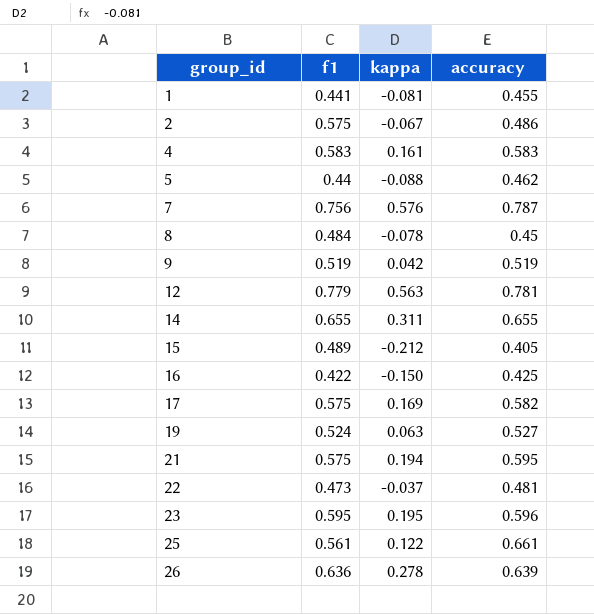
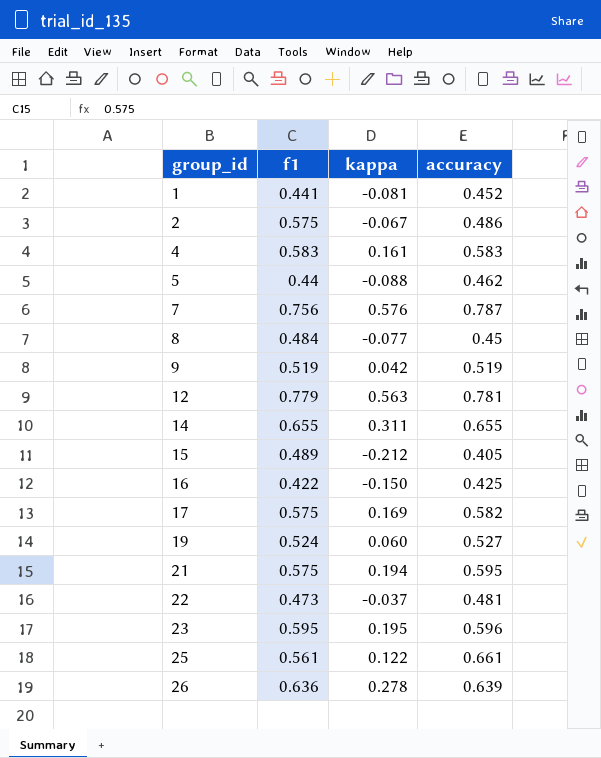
1 | accuracy: 0.455 -> 0.452
8 | kappa: -0.078 -> -0.077
19 | kappa: 0.063 -> 0.060

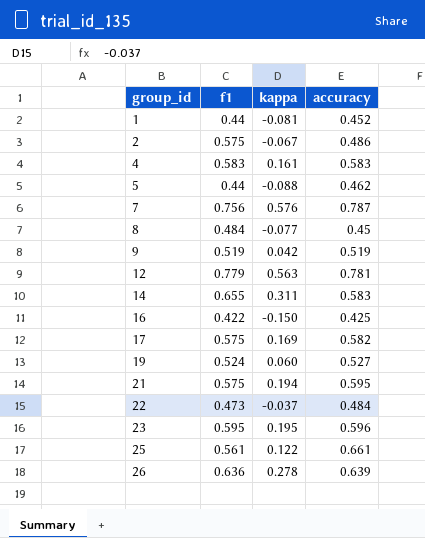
row 15: 0.489 | -0.212 | 0.405 -> none
1 | f1: 0.441 -> 0.44
14 | accuracy: 0.655 -> 0.583
22 | accuracy: 0.481 -> 0.484

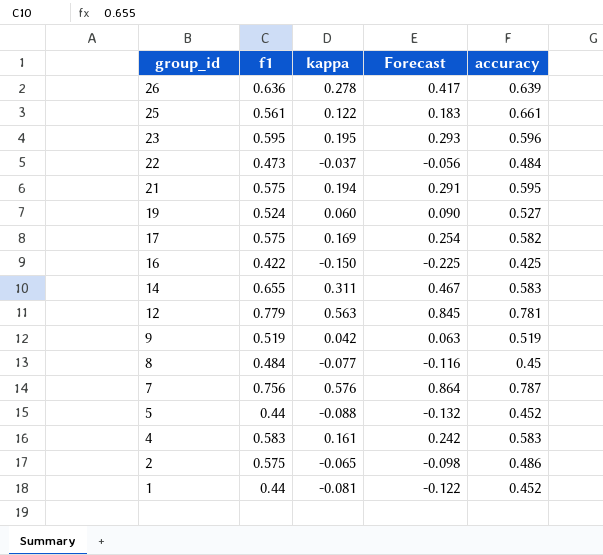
row order: group_id ascending -> group_id descending
column Forecast | formula: none -> [kappa] * 1.5
5 | accuracy: 0.462 -> 0.452
2 | kappa: -0.067 -> -0.065

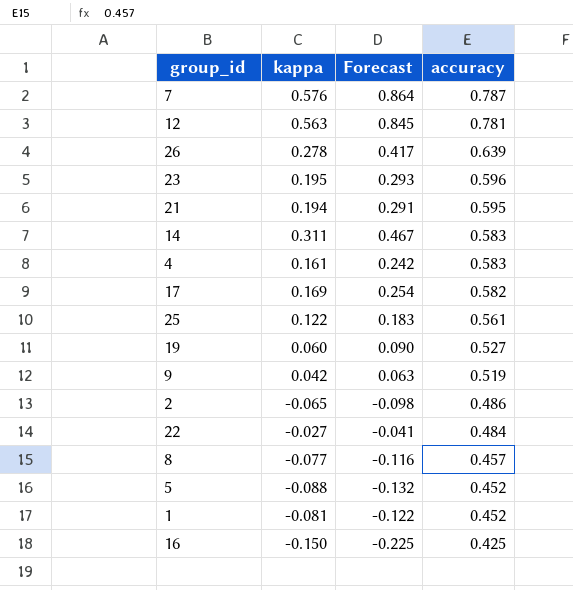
row order: group_id descending -> accuracy descending
column f1 | position: 2 -> none
25 | accuracy: 0.661 -> 0.561
22 | kappa: -0.037 -> -0.027
22 | Forecast: -0.056 -> -0.041
8 | accuracy: 0.45 -> 0.457

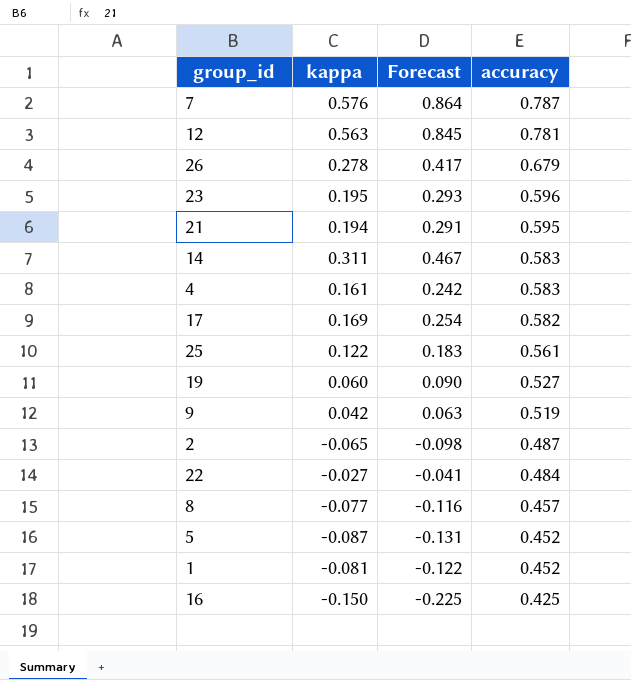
26 | accuracy: 0.639 -> 0.679
2 | accuracy: 0.486 -> 0.487
5 | kappa: -0.088 -> -0.087
5 | Forecast: -0.132 -> -0.131

